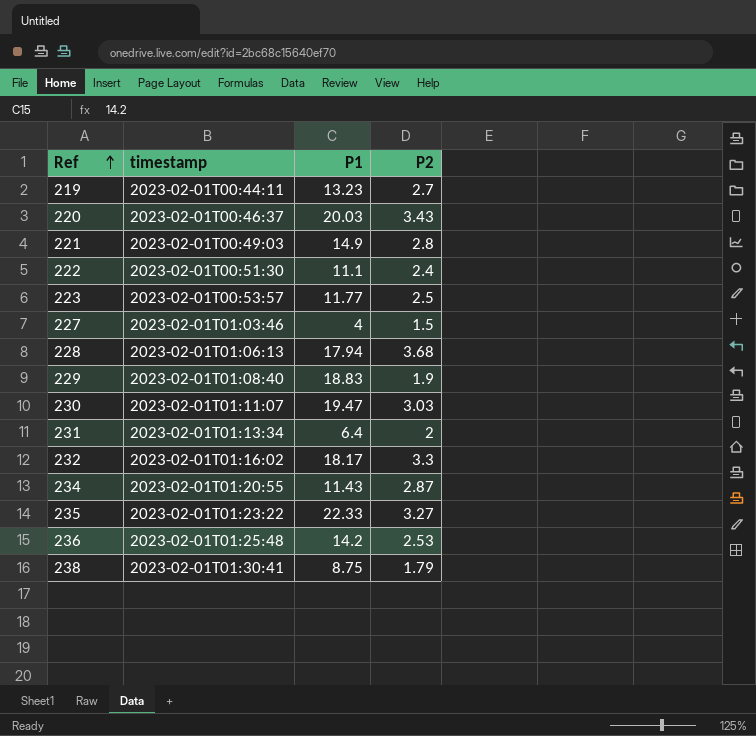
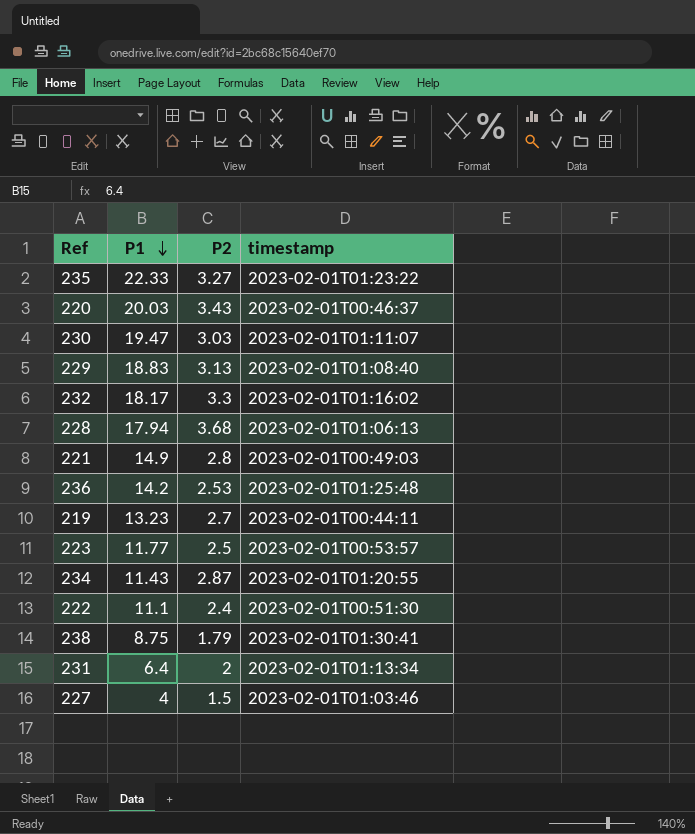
row order: Ref ascending -> P1 descending
column timestamp | position: 2 -> 4
229 | P2: 1.9 -> 3.13

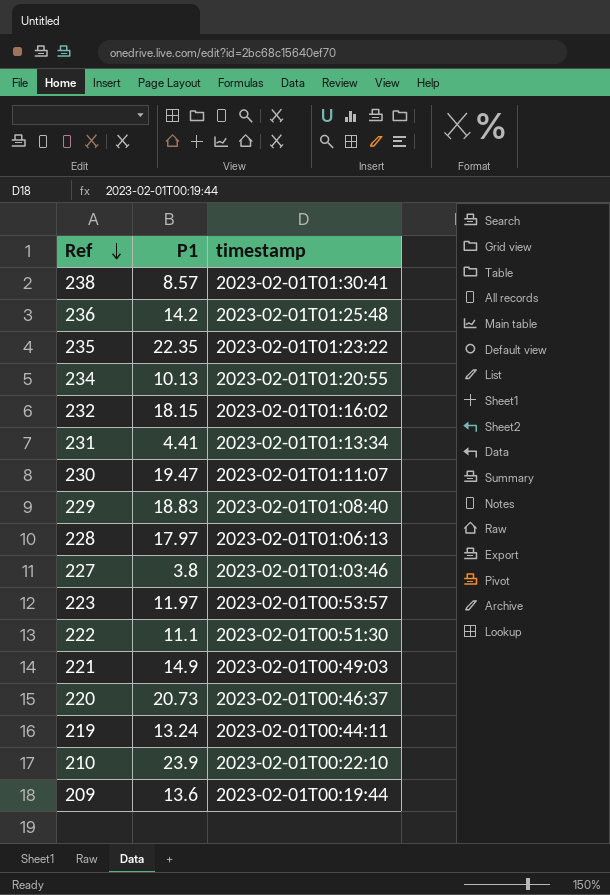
row order: P1 descending -> Ref descending
column P2 | position: 3 -> none
238 | P1: 8.75 -> 8.57
235 | P1: 22.33 -> 22.35
234 | P1: 11.43 -> 10.13
232 | P1: 18.17 -> 18.15
231 | P1: 6.4 -> 4.41
228 | P1: 17.94 -> 17.97
227 | P1: 4 -> 3.8
223 | P1: 11.77 -> 11.97
220 | P1: 20.03 -> 20.73
219 | P1: 13.23 -> 13.24
row 210: none -> 23.9 | 2023-02-01T00:22:10
row 209: none -> 13.6 | 2023-02-01T00:19:44

